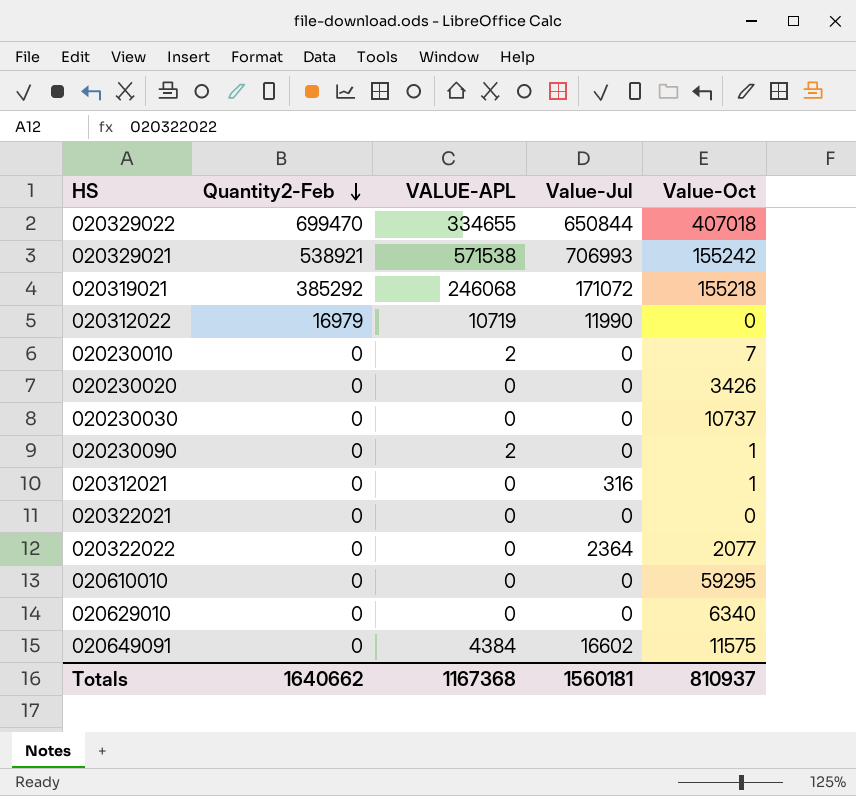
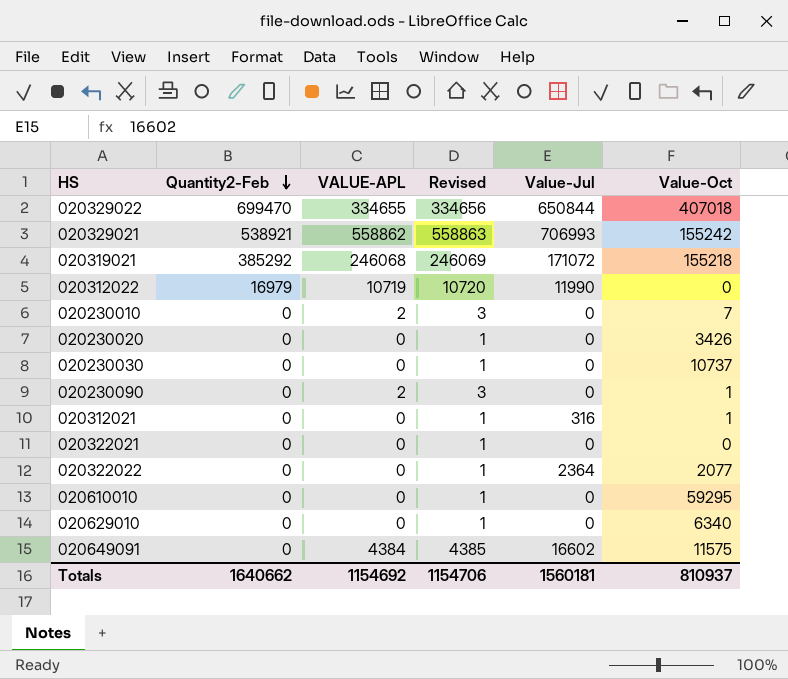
column Revised | formula: none -> [VALUE-APL] + 1
020329021 | VALUE-APL: 571538 -> 558862
Totals | VALUE-APL: 1167368 -> 1154692

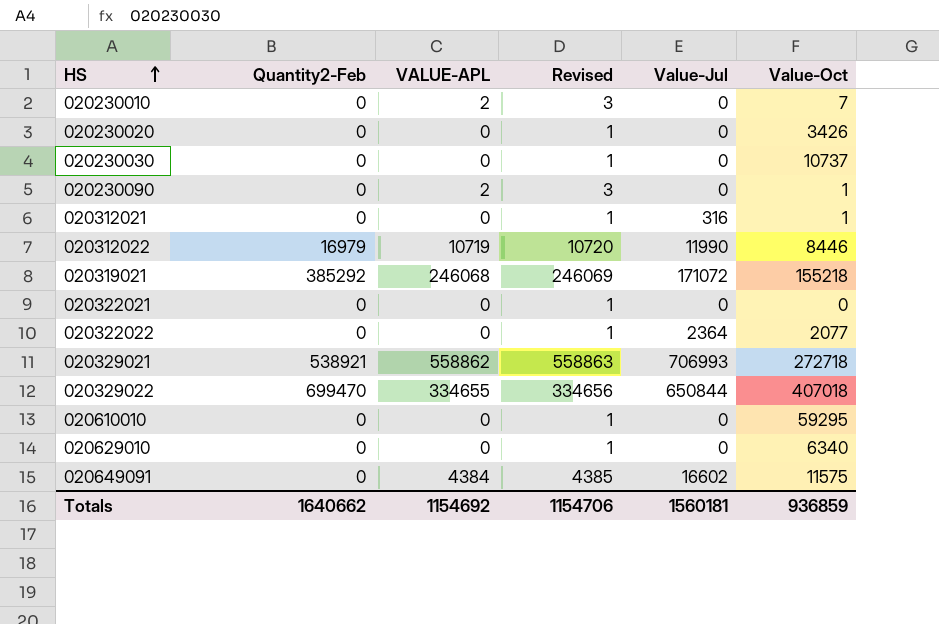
row order: Quantity2-Feb descending -> HS ascending
020312022 | Value-Oct: 0 -> 8446
020329021 | Value-Oct: 155242 -> 272718
Totals | Value-Oct: 810937 -> 936859

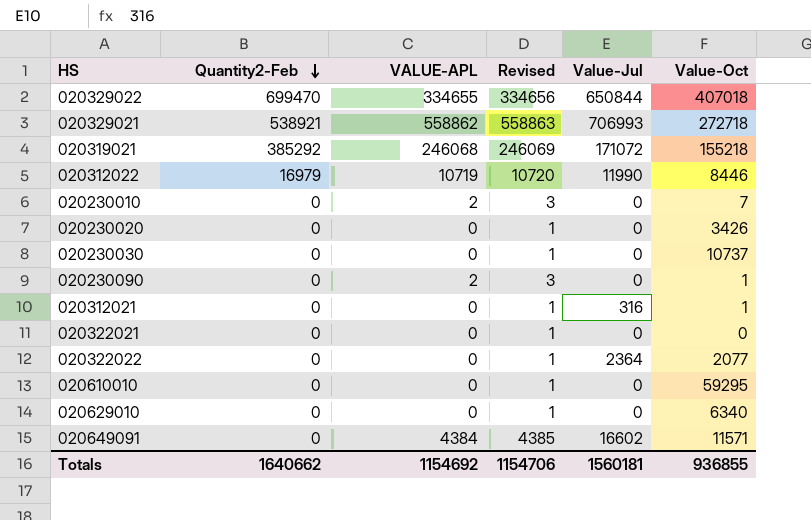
row order: HS ascending -> Quantity2-Feb descending
020649091 | Value-Oct: 11575 -> 11571
Totals | Value-Oct: 936859 -> 936855

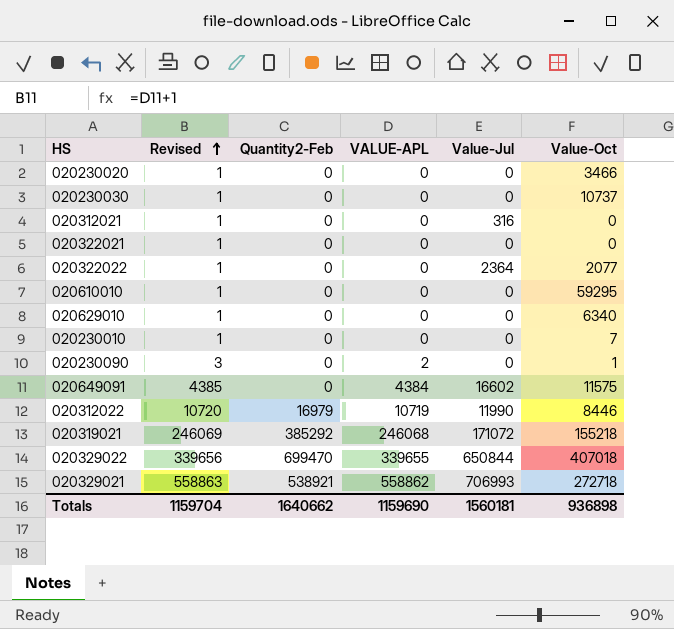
row order: Quantity2-Feb descending -> Revised ascending
column Revised | position: 4 -> 2
020230020 | Value-Oct: 3426 -> 3466
020312021 | Value-Oct: 1 -> 0
020230010 | Revised: 3 -> 1
020230010 | VALUE-APL: 2 -> 0
020649091 | Value-Oct: 11571 -> 11575
020329022 | Revised: 334656 -> 339656
020329022 | VALUE-APL: 334655 -> 339655
Totals | Revised: 1154706 -> 1159704
Totals | VALUE-APL: 1154692 -> 1159690
Totals | Value-Oct: 936855 -> 936898

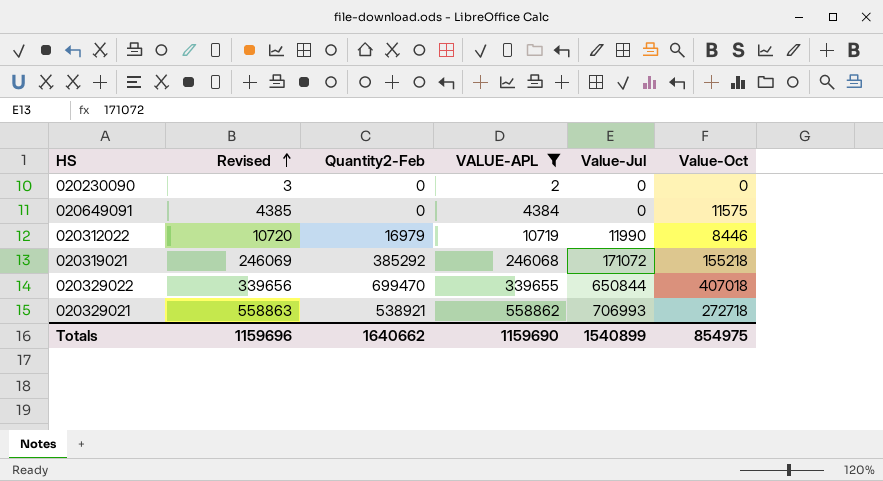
filter: none -> VALUE-APL != 0
020230090 | Value-Oct: 1 -> 0
020649091 | Value-Jul: 16602 -> 0
Totals | Revised: 1159704 -> 1159696
Totals | Value-Jul: 1560181 -> 1540899
Totals | Value-Oct: 936898 -> 854975

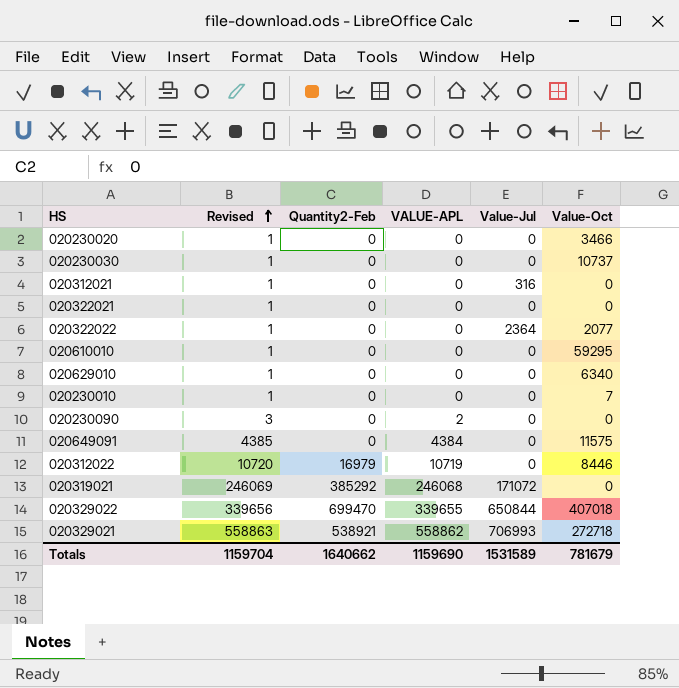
filter: VALUE-APL != 0 -> none
020312022 | Value-Jul: 11990 -> 0
020319021 | Value-Oct: 155218 -> 0
Totals | Revised: 1159696 -> 1159704
Totals | Value-Jul: 1540899 -> 1531589
Totals | Value-Oct: 854975 -> 781679

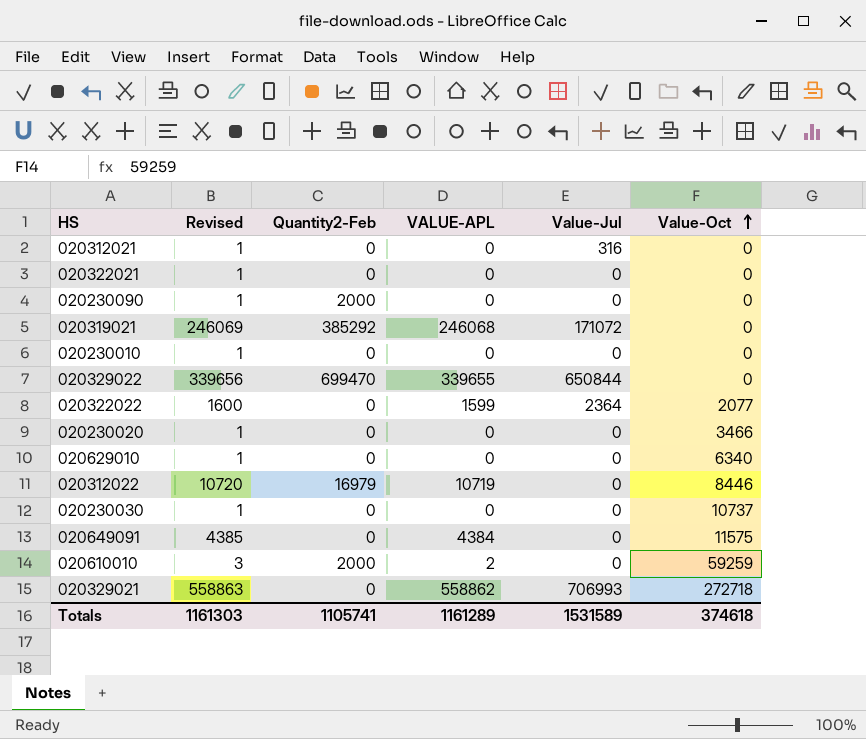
row order: Revised ascending -> Value-Oct ascending
020230090 | Revised: 3 -> 1
020230090 | Quantity2-Feb: 0 -> 2000
020230090 | VALUE-APL: 2 -> 0
020230010 | Value-Oct: 7 -> 0
020329022 | Value-Oct: 407018 -> 0
020322022 | Revised: 1 -> 1600
020322022 | VALUE-APL: 0 -> 1599
020610010 | Revised: 1 -> 3
020610010 | Quantity2-Feb: 0 -> 2000
020610010 | VALUE-APL: 0 -> 2
020610010 | Value-Oct: 59295 -> 59259
020329021 | Quantity2-Feb: 538921 -> 0
Totals | Revised: 1159704 -> 1161303
Totals | Quantity2-Feb: 1640662 -> 1105741
Totals | VALUE-APL: 1159690 -> 1161289
Totals | Value-Oct: 781679 -> 374618

